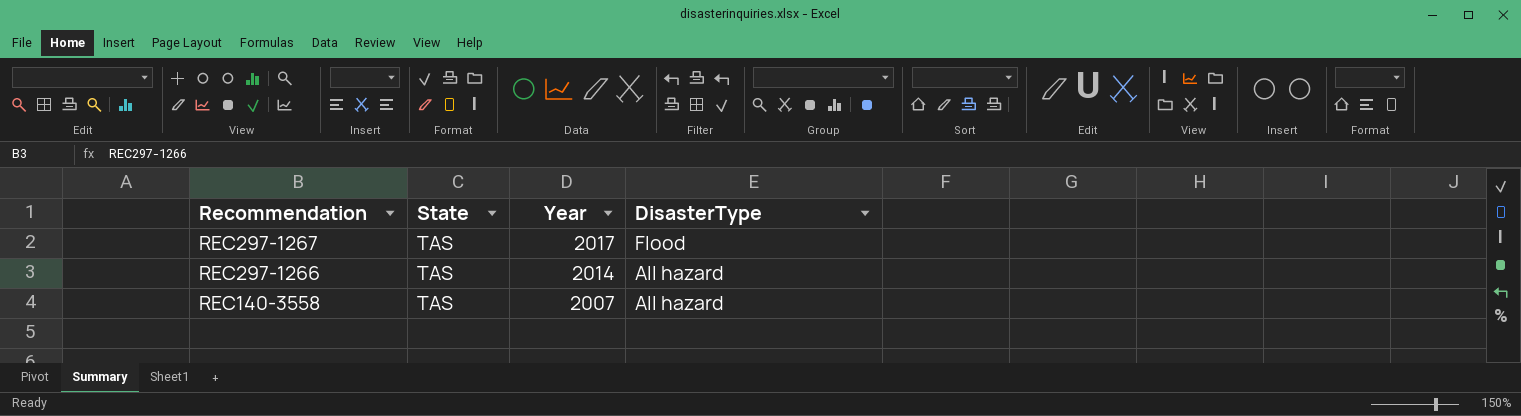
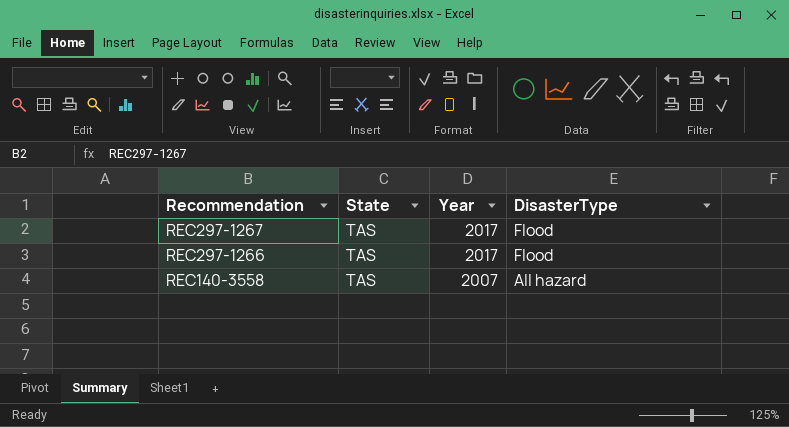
REC297-1266 | Year: 2014 -> 2017
REC297-1266 | DisasterType: All hazard -> Flood

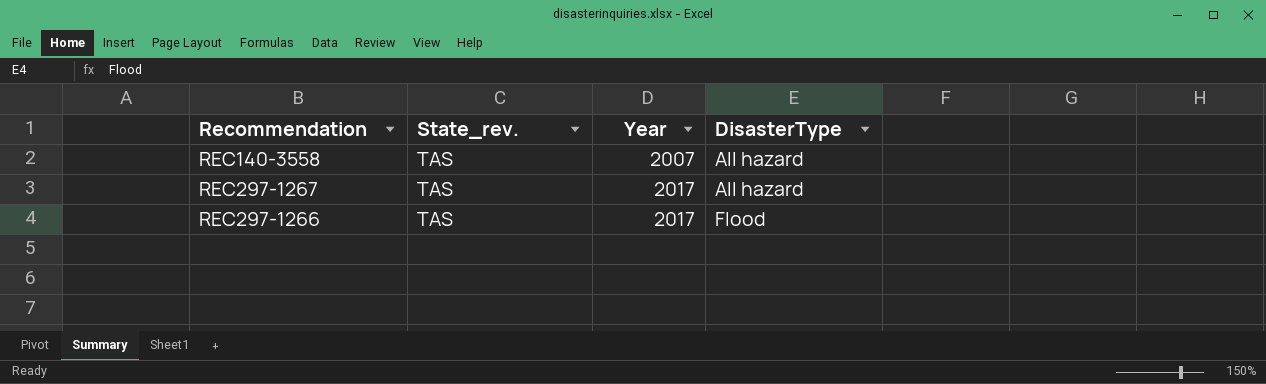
row order: Recommendation descending -> Year ascending
column name: State -> State_rev.
REC297-1267 | DisasterType: Flood -> All hazard

